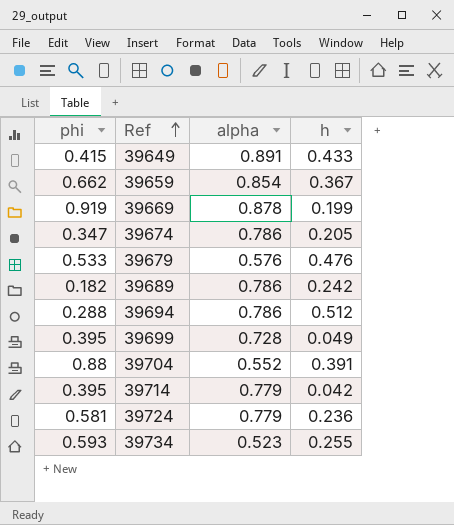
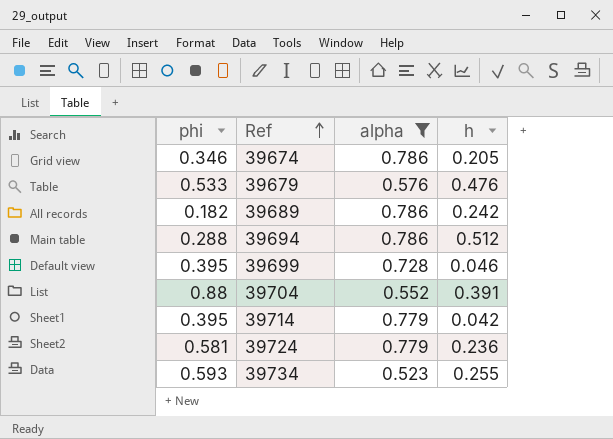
filter: none -> alpha <= 0.786
39674 | phi: 0.347 -> 0.346
39699 | h: 0.049 -> 0.046

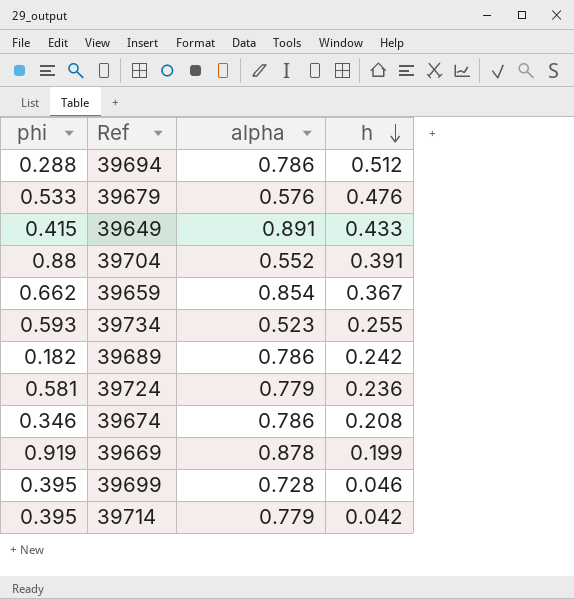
filter: alpha <= 0.786 -> none
row order: Ref ascending -> h descending
39674 | h: 0.205 -> 0.208

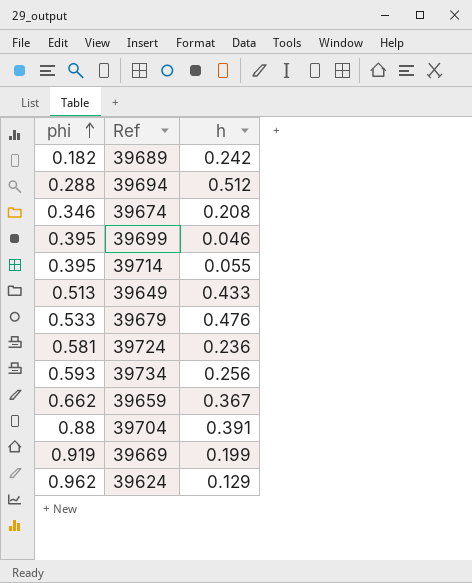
row order: h descending -> phi ascending
column alpha | position: 3 -> none
39714 | h: 0.042 -> 0.055
39649 | phi: 0.415 -> 0.513
39734 | h: 0.255 -> 0.256
row 39624: none -> 0.962 | 0.129

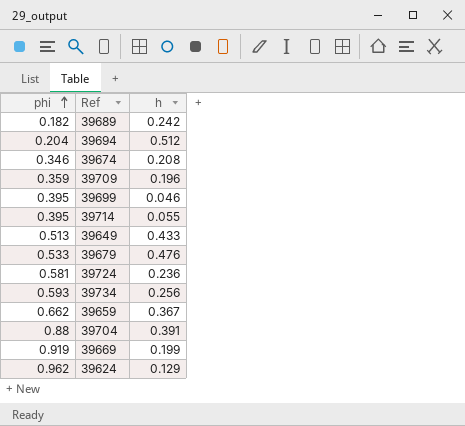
39694 | phi: 0.288 -> 0.204
row 39709: none -> 0.359 | 0.196

